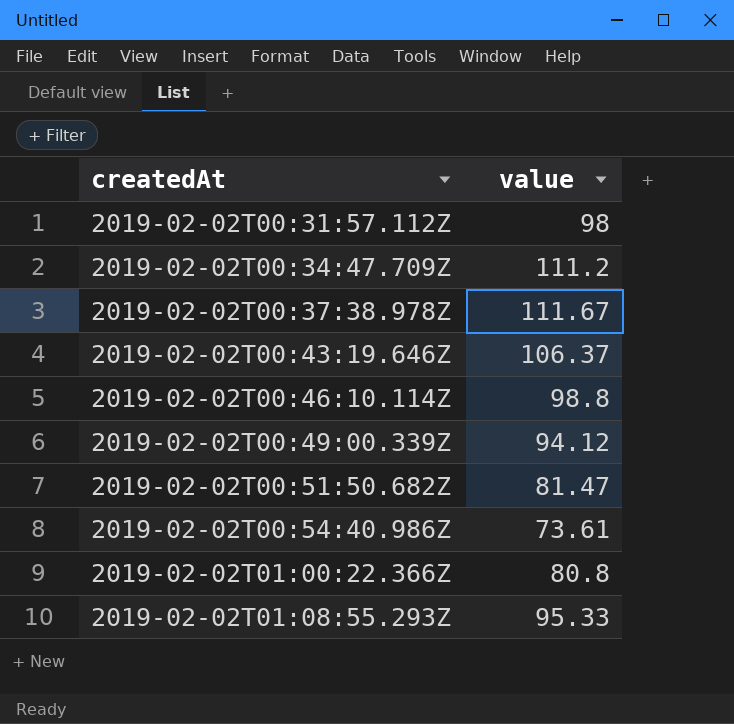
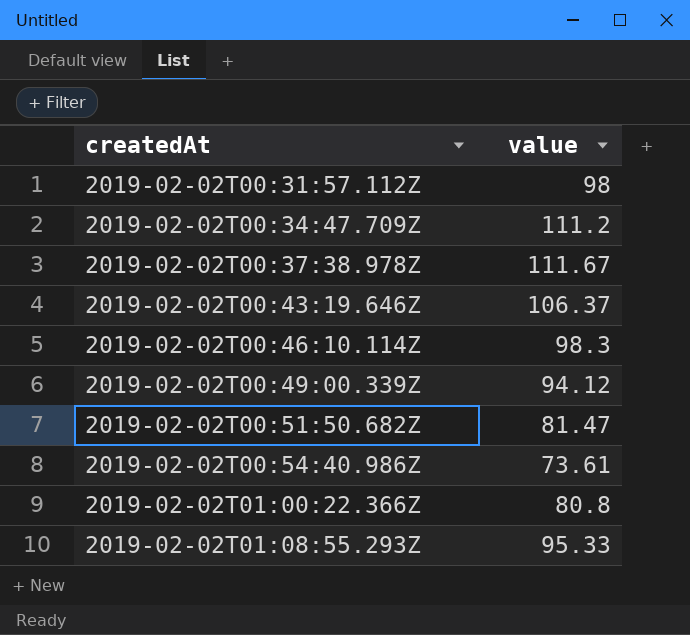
2019-02-02T00:46:10.114Z | value: 98.8 -> 98.3

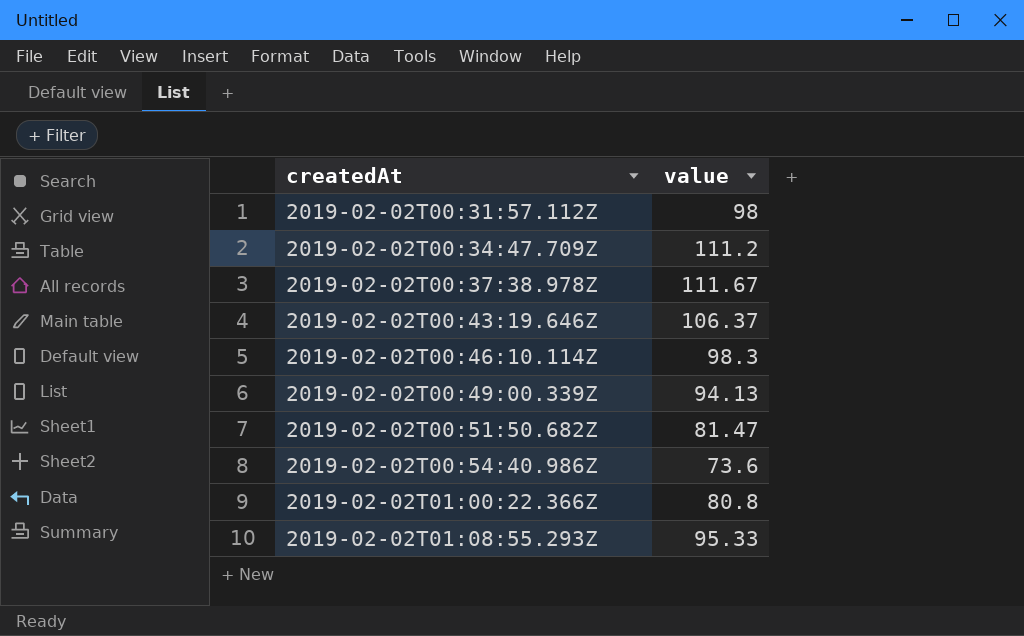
2019-02-02T00:49:00.339Z | value: 94.12 -> 94.13
2019-02-02T00:54:40.986Z | value: 73.61 -> 73.6

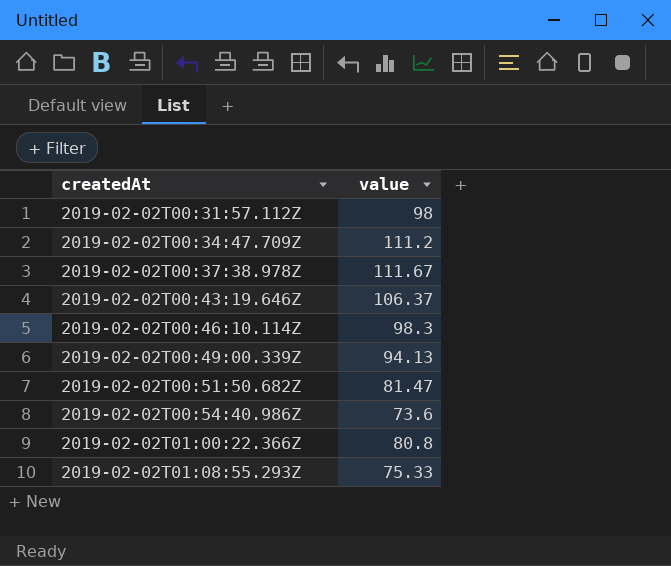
2019-02-02T01:08:55.293Z | value: 95.33 -> 75.33

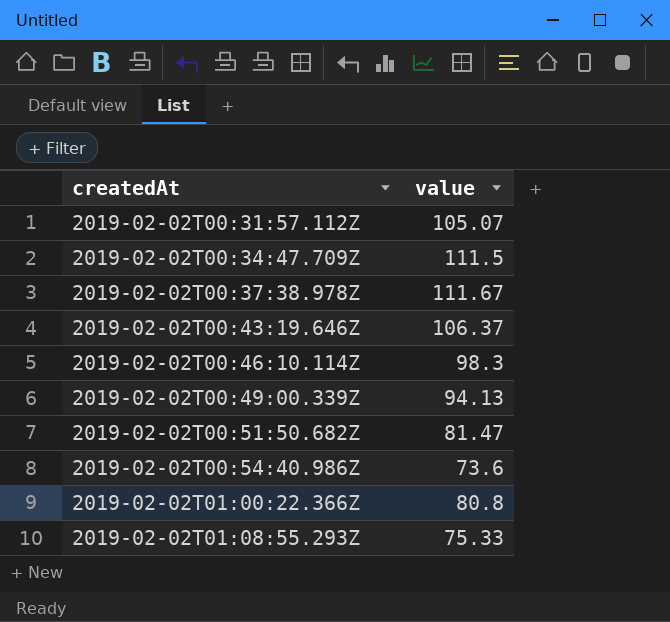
2019-02-02T00:31:57.112Z | value: 98 -> 105.07
2019-02-02T00:34:47.709Z | value: 111.2 -> 111.5

